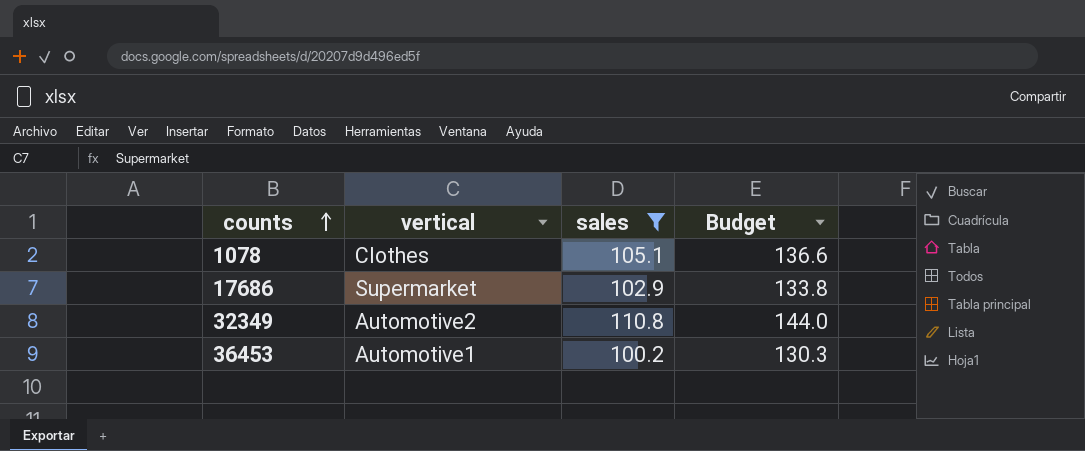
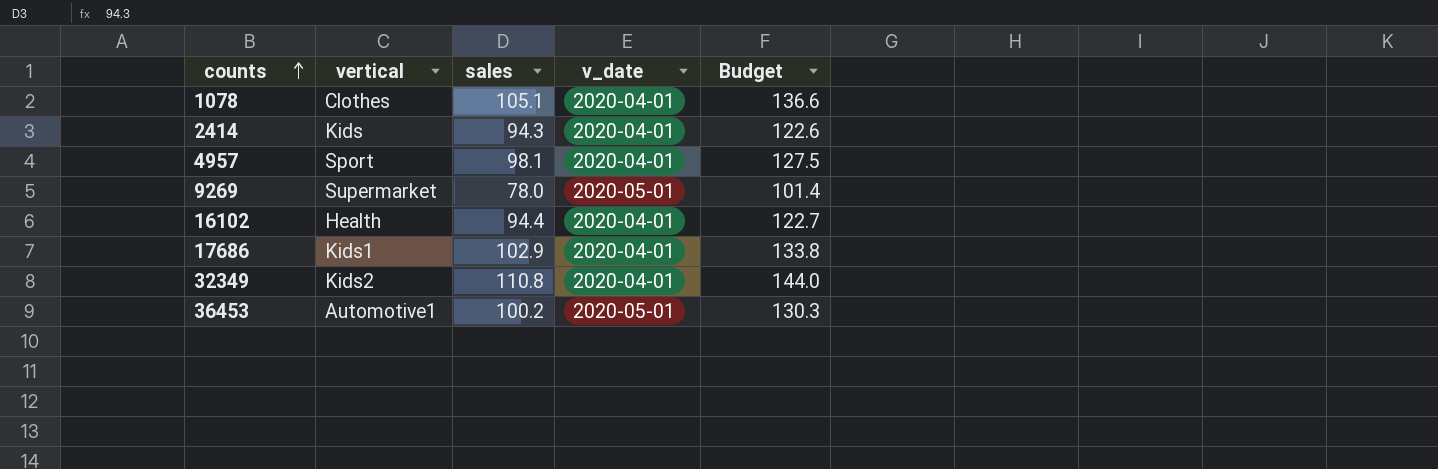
filter: sales >= 100.2 -> none
column v_date | position: none -> 4
17686 | vertical: Supermarket -> Kids1
32349 | vertical: Automotive2 -> Kids2

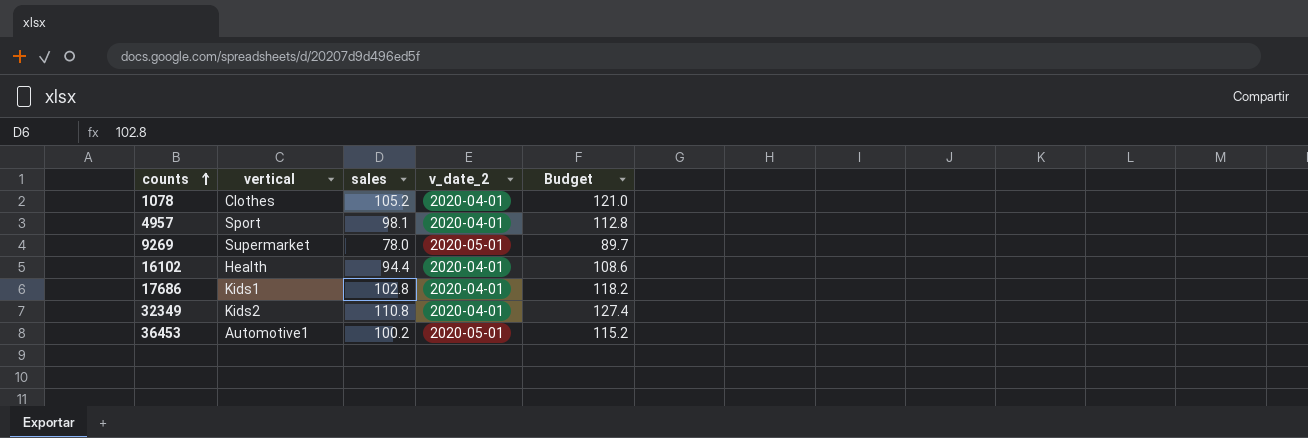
column name: v_date -> v_date_2
column Budget | formula: [sales] * 1.3 -> [sales] * 1.15
row 2414: Kids | 94.3 | 2020-04-01 | 122.6 -> none
1078 | sales: 105.1 -> 105.2
17686 | sales: 102.9 -> 102.8

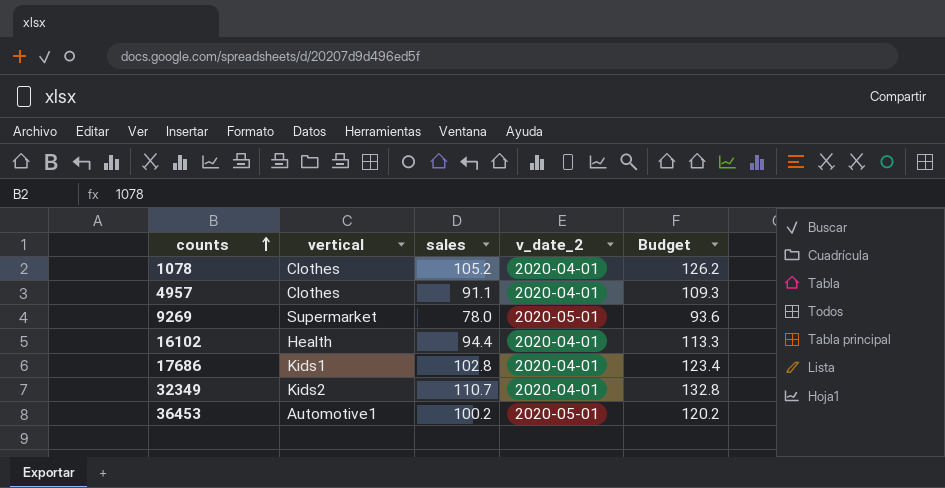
column Budget | formula: [sales] * 1.15 -> [sales] * 1.2
4957 | vertical: Sport -> Clothes
4957 | sales: 98.1 -> 91.1
32349 | sales: 110.8 -> 110.7

